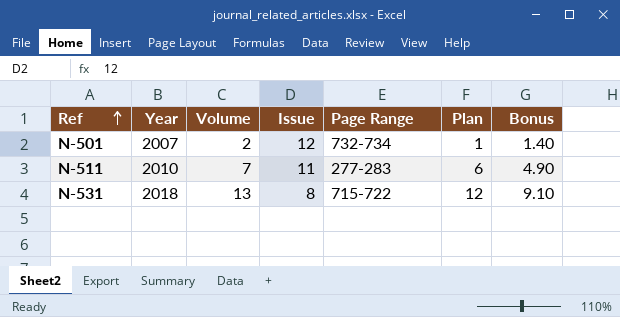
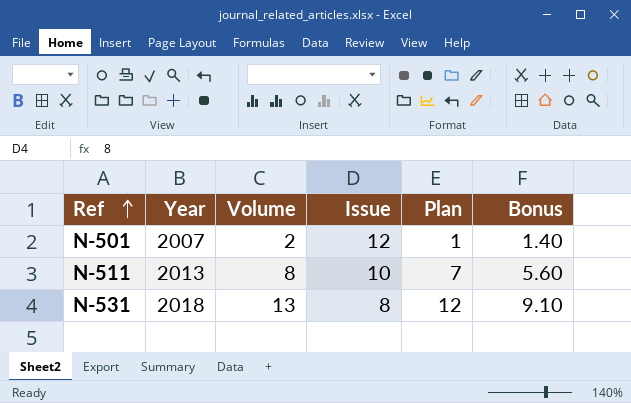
column Page Range | position: 5 -> none
N-511 | Year: 2010 -> 2013
N-511 | Volume: 7 -> 8
N-511 | Issue: 11 -> 10
N-511 | Plan: 6 -> 7
N-511 | Bonus: 4.90 -> 5.60

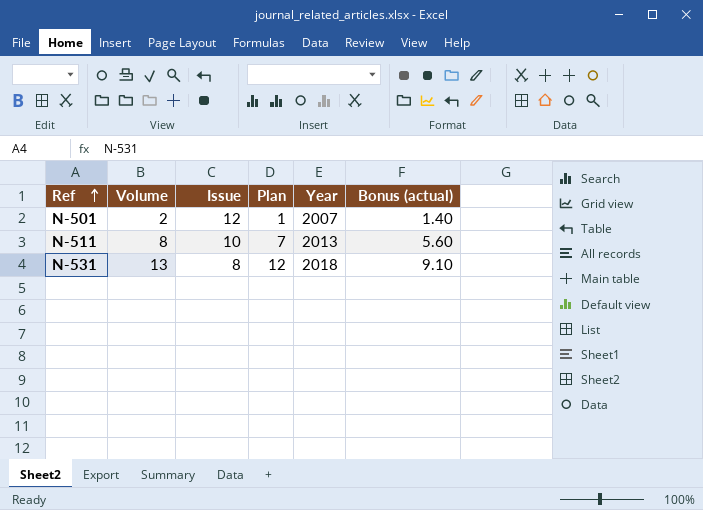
column Year | position: 2 -> 5
column name: Bonus -> Bonus (actual)

